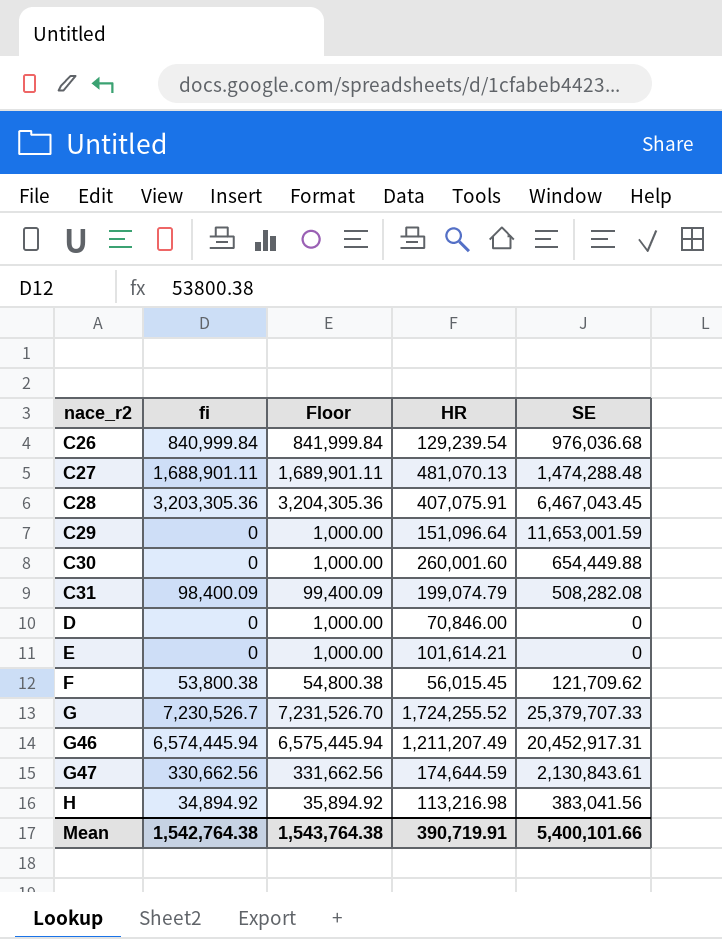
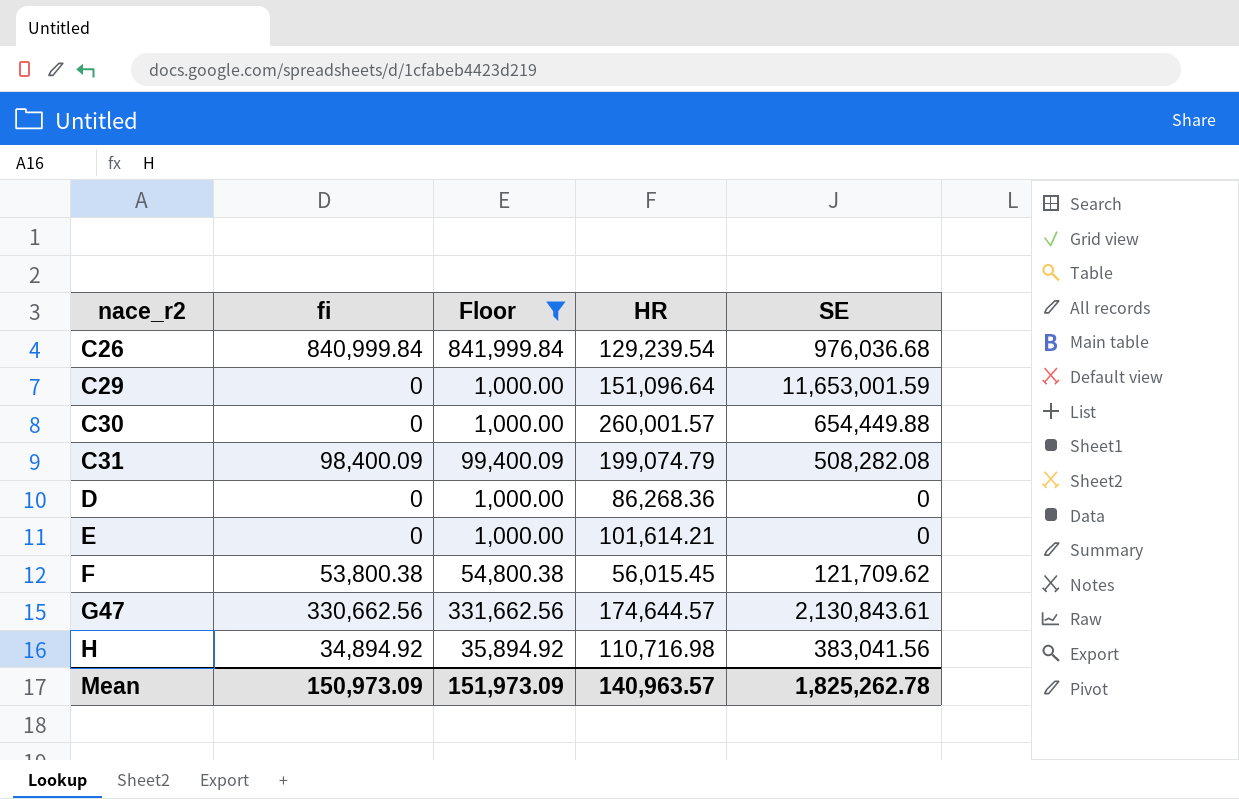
filter: none -> Floor <= 841,999.84
C30 | HR: 260,001.60 -> 260,001.57
D | HR: 70,846.00 -> 86,268.36
G47 | HR: 174,644.59 -> 174,644.57
H | HR: 113,216.98 -> 110,716.98
Mean | fi: 1,542,764.38 -> 150,973.09
Mean | Floor: 1,543,764.38 -> 151,973.09
Mean | HR: 390,719.91 -> 140,963.57
Mean | SE: 5,400,101.66 -> 1,825,262.78

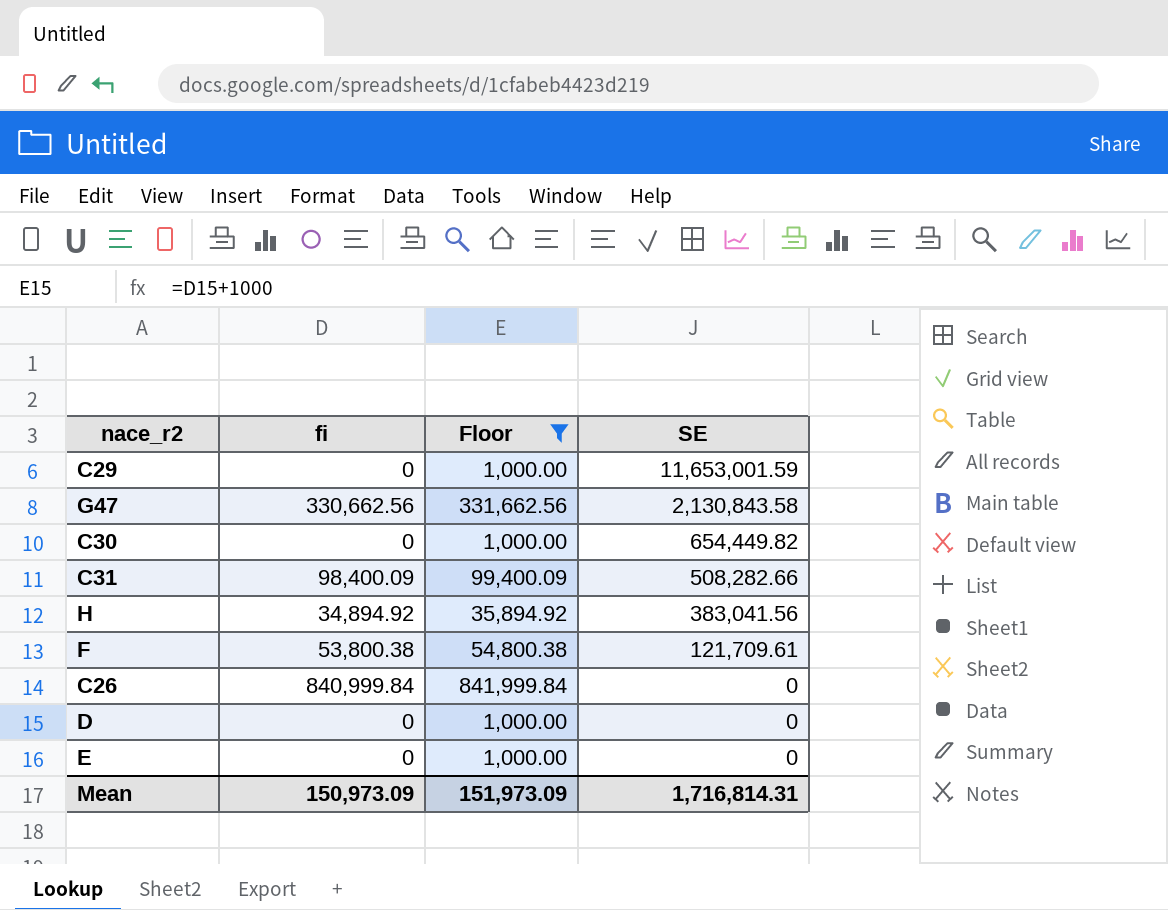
row order: nace_r2 ascending -> SE descending
column HR | position: 4 -> none
G47 | SE: 2,130,843.61 -> 2,130,843.58
C30 | SE: 654,449.88 -> 654,449.82
C31 | SE: 508,282.08 -> 508,282.66
F | SE: 121,709.62 -> 121,709.61
C26 | SE: 976,036.68 -> 0
Mean | SE: 1,825,262.78 -> 1,716,814.31

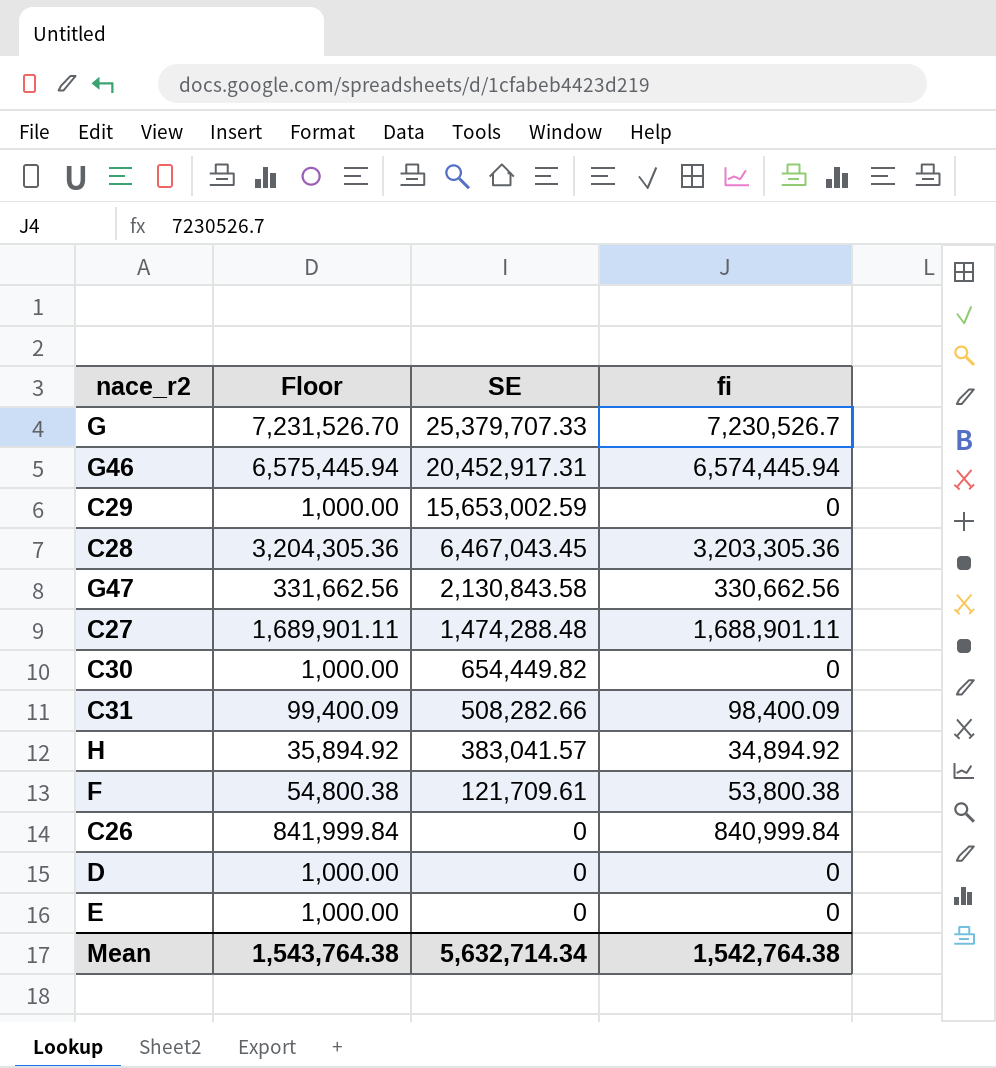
filter: Floor <= 841,999.84 -> none
column fi | position: 2 -> 4
C29 | SE: 11,653,001.59 -> 15,653,002.59
H | SE: 383,041.56 -> 383,041.57
Mean | Floor: 151,973.09 -> 1,543,764.38
Mean | SE: 1,716,814.31 -> 5,632,714.34
Mean | fi: 150,973.09 -> 1,542,764.38

